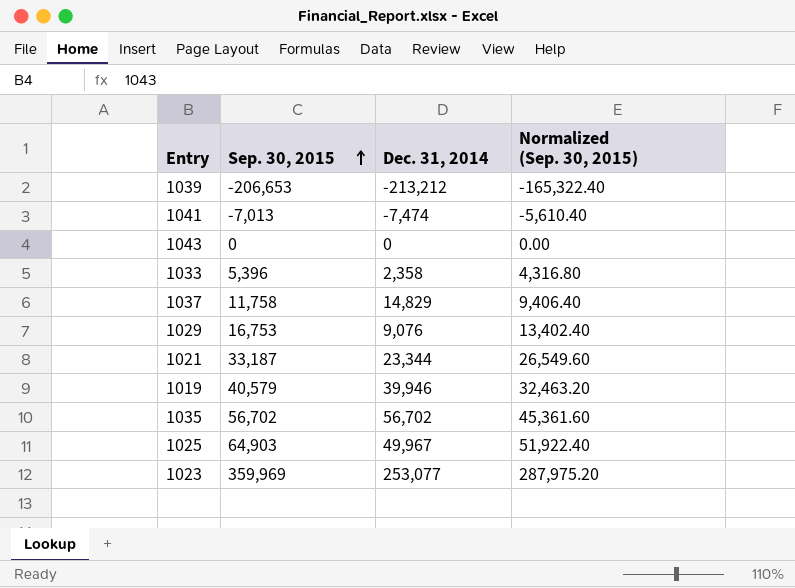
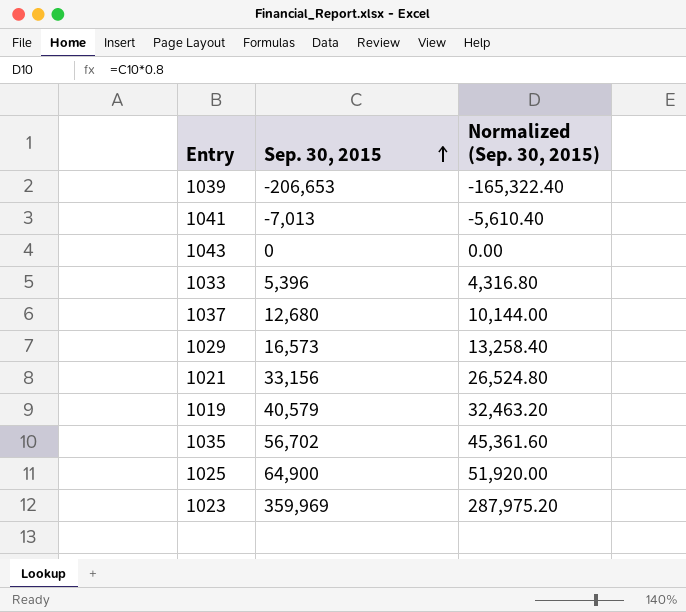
column Dec. 31, 2014 | position: 3 -> none
1037 | Sep. 30, 2015: 11,758 -> 12,680
1037 | Normalized (Sep. 30, 2015): 9,406.40 -> 10,144.00
1029 | Sep. 30, 2015: 16,753 -> 16,573
1029 | Normalized (Sep. 30, 2015): 13,402.40 -> 13,258.40
1021 | Sep. 30, 2015: 33,187 -> 33,156
1021 | Normalized (Sep. 30, 2015): 26,549.60 -> 26,524.80
1025 | Sep. 30, 2015: 64,903 -> 64,900
1025 | Normalized (Sep. 30, 2015): 51,922.40 -> 51,920.00

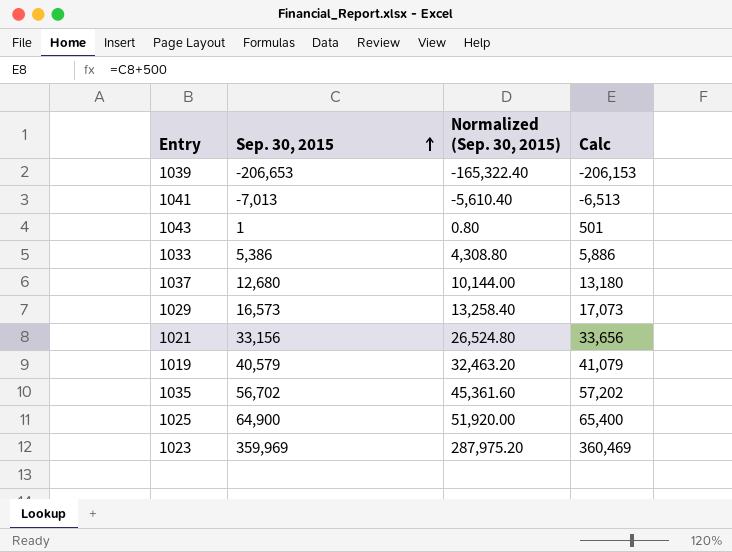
column Calc | formula: none -> [Sep. 30, 2015] + 500
1043 | Sep. 30, 2015: 0 -> 1
1043 | Normalized (Sep. 30, 2015): 0.00 -> 0.80
1033 | Sep. 30, 2015: 5,396 -> 5,386
1033 | Normalized (Sep. 30, 2015): 4,316.80 -> 4,308.80

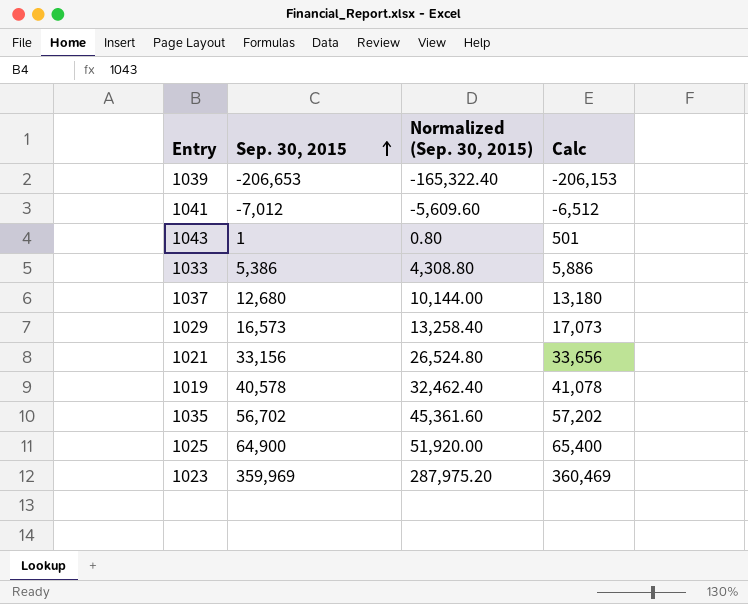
1041 | Sep. 30, 2015: -7,013 -> -7,012
1041 | Normalized (Sep. 30, 2015): -5,610.40 -> -5,609.60
1041 | Calc: -6,513 -> -6,512
1019 | Sep. 30, 2015: 40,579 -> 40,578
1019 | Normalized (Sep. 30, 2015): 32,463.20 -> 32,462.40
1019 | Calc: 41,079 -> 41,078

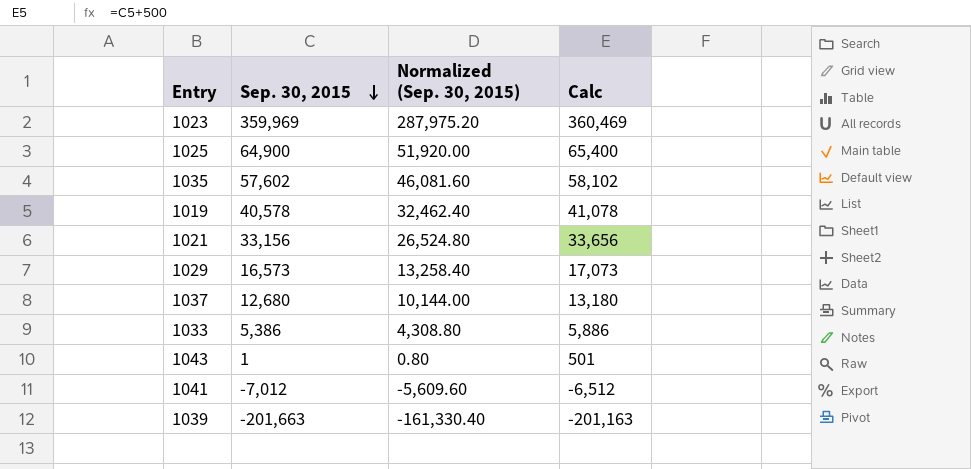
row order: Sep. 30, 2015 ascending -> Sep. 30, 2015 descending
1035 | Sep. 30, 2015: 56,702 -> 57,602
1035 | Normalized (Sep. 30, 2015): 45,361.60 -> 46,081.60
1035 | Calc: 57,202 -> 58,102
1039 | Sep. 30, 2015: -206,653 -> -201,663
1039 | Normalized (Sep. 30, 2015): -165,322.40 -> -161,330.40
1039 | Calc: -206,153 -> -201,163

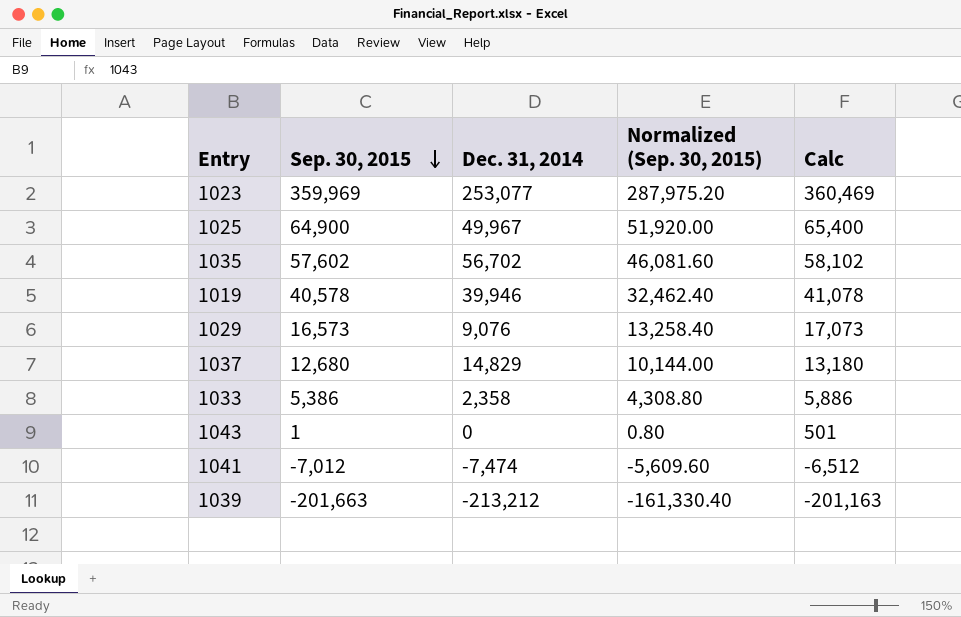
column Dec. 31, 2014 | position: none -> 3
row 1021: 33,156 | 26,524.80 | 33,656 -> none

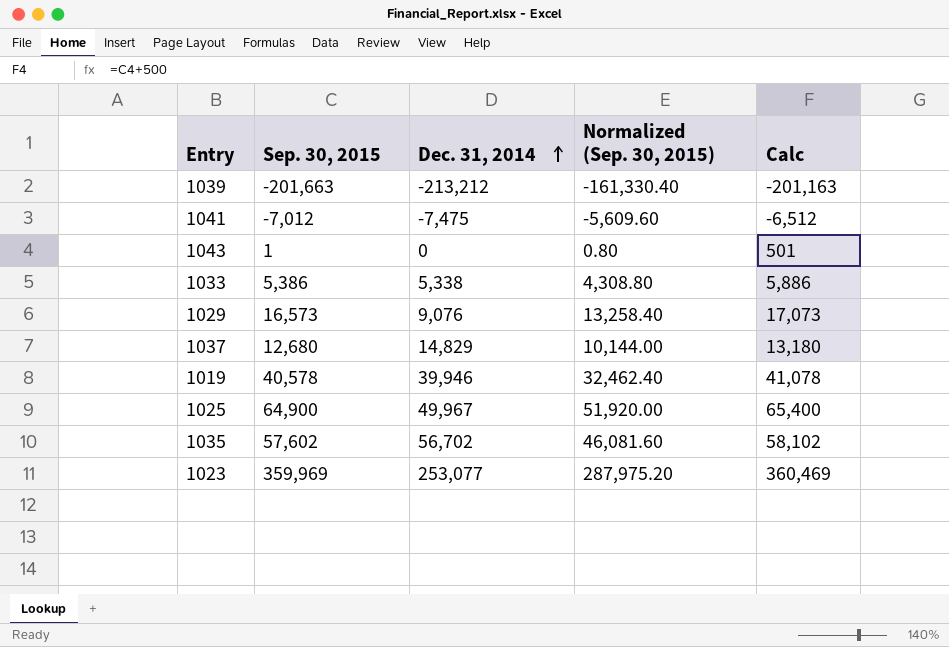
row order: Sep. 30, 2015 descending -> Dec. 31, 2014 ascending
1041 | Dec. 31, 2014: -7,474 -> -7,475
1033 | Dec. 31, 2014: 2,358 -> 5,338

